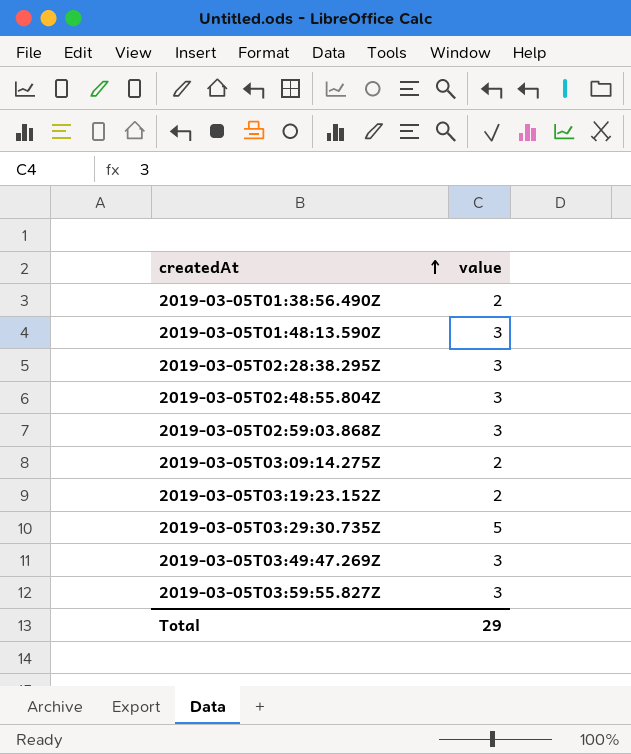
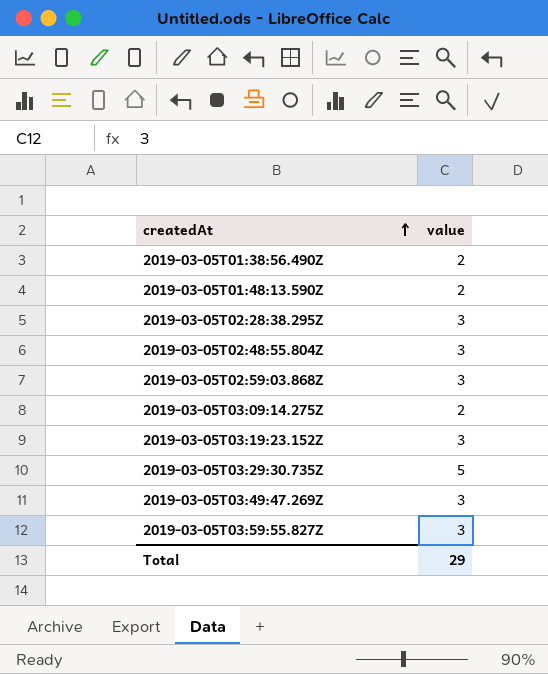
2019-03-05T01:48:13.590Z | value: 3 -> 2
2019-03-05T03:19:23.152Z | value: 2 -> 3

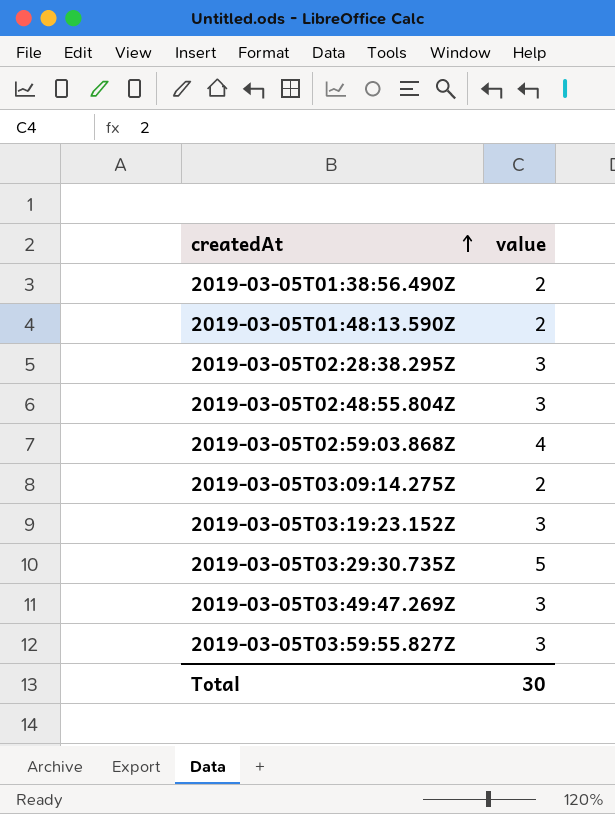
2019-03-05T02:59:03.868Z | value: 3 -> 4
Total | value: 29 -> 30

